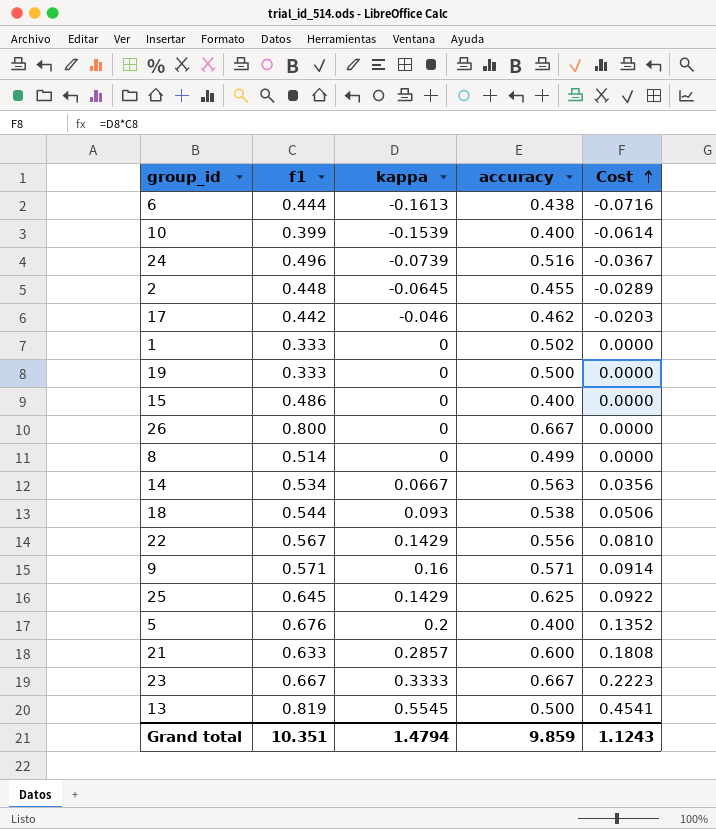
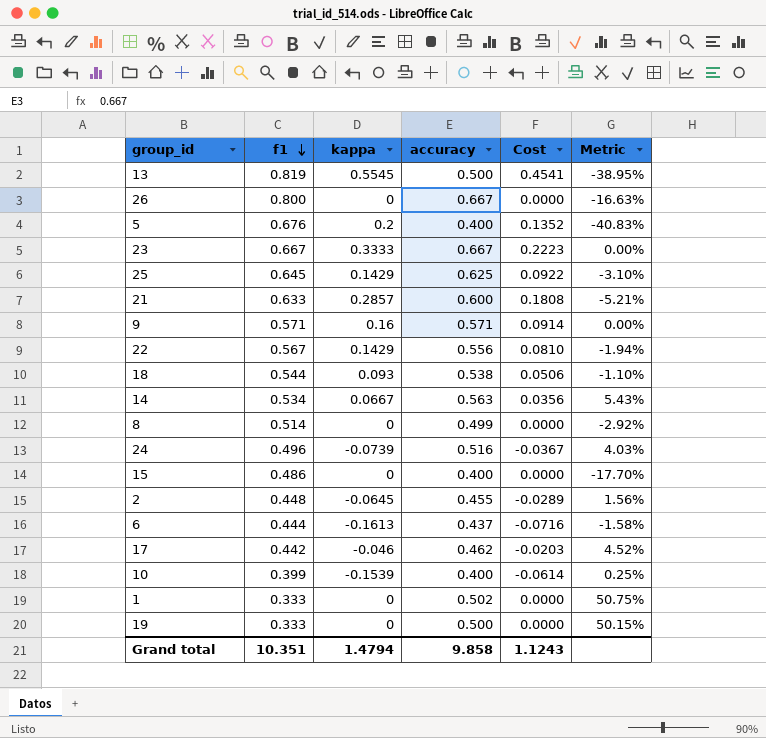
row order: Cost ascending -> f1 descending
column Metric | formula: none -> ([accuracy] - [f1]) / [f1]
6 | accuracy: 0.438 -> 0.437
Grand total | accuracy: 9.859 -> 9.858

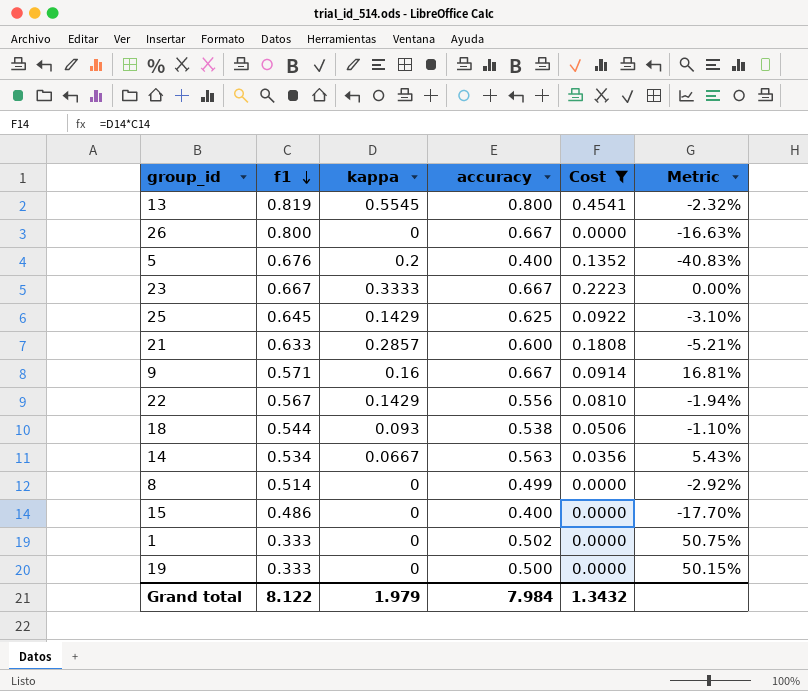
filter: none -> Cost >= 0.0000
13 | accuracy: 0.500 -> 0.800
13 | Metric: -38.95% -> -2.32%
9 | accuracy: 0.571 -> 0.667
9 | Metric: 0.00% -> 16.81%
Grand total | f1: 10.351 -> 8.122
Grand total | kappa: 1.4794 -> 1.979
Grand total | accuracy: 9.858 -> 7.984
Grand total | Cost: 1.1243 -> 1.3432

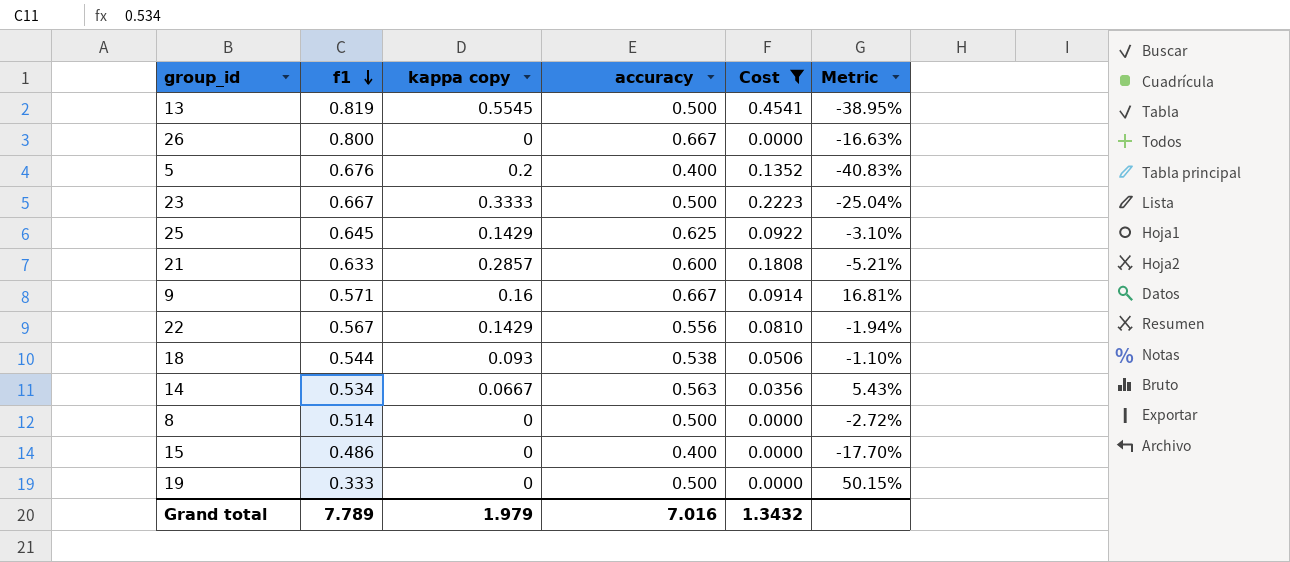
column name: kappa -> kappa copy
row 1: 0.333 | 0 | 0.502 | 0.0000 | 50.75% -> none
13 | accuracy: 0.800 -> 0.500
13 | Metric: -2.32% -> -38.95%
23 | accuracy: 0.667 -> 0.500
23 | Metric: 0.00% -> -25.04%
8 | accuracy: 0.499 -> 0.500
8 | Metric: -2.92% -> -2.72%
Grand total | f1: 8.122 -> 7.789
Grand total | accuracy: 7.984 -> 7.016

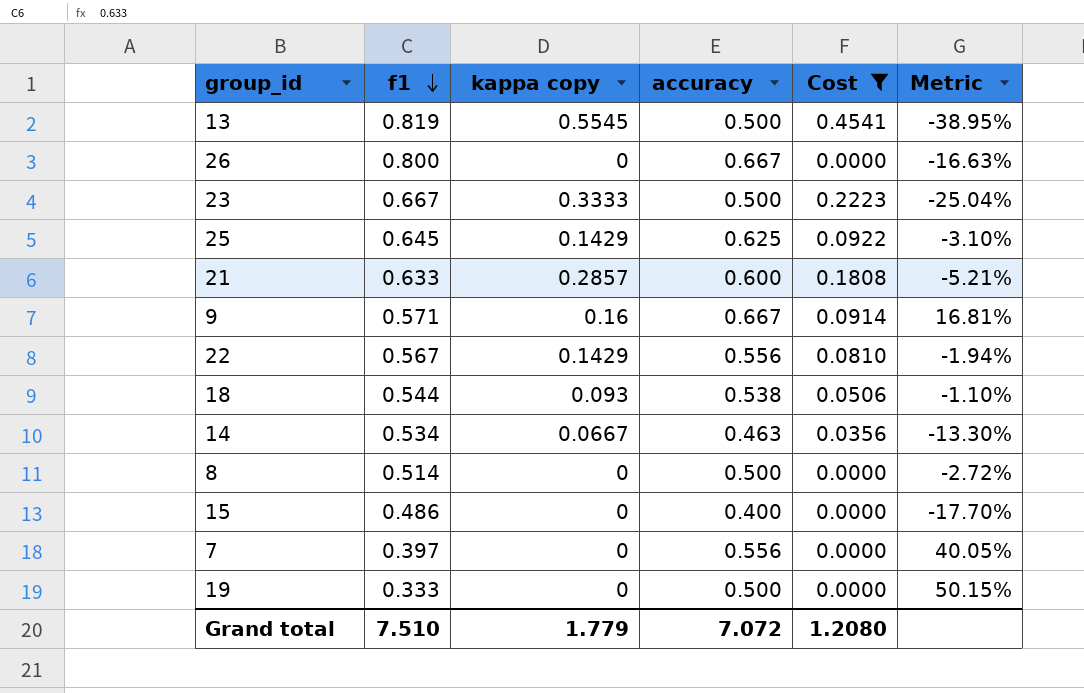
row 5: 0.676 | 0.2 | 0.400 | 0.1352 | -40.83% -> none
14 | accuracy: 0.563 -> 0.463
14 | Metric: 5.43% -> -13.30%
row 7: none -> 0.397 | 0 | 0.556 | 0.0000 | 40.05%
Grand total | f1: 7.789 -> 7.510
Grand total | kappa copy: 1.979 -> 1.779
Grand total | accuracy: 7.016 -> 7.072
Grand total | Cost: 1.3432 -> 1.2080

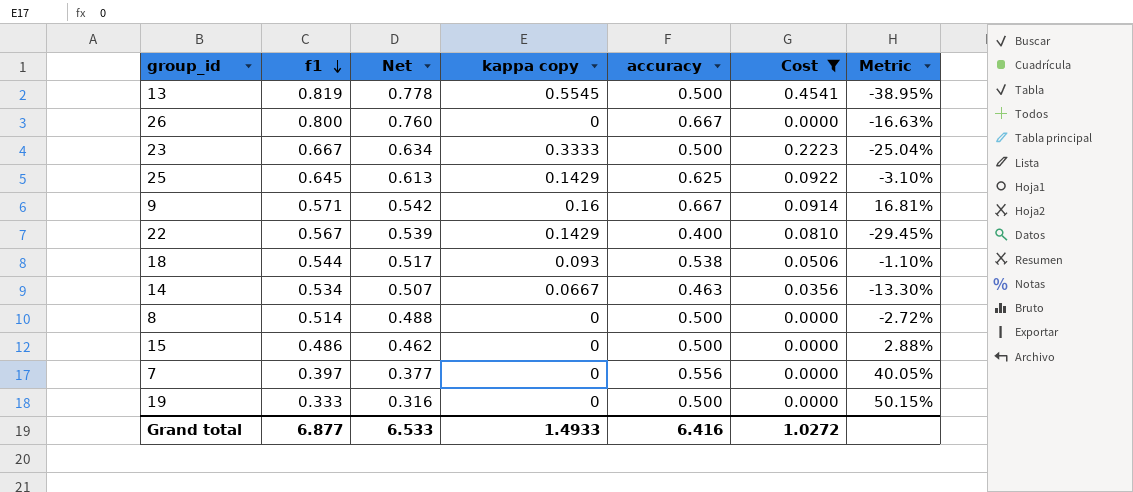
column Net | formula: none -> [f1] * 0.95
row 21: 0.633 | 0.2857 | 0.600 | 0.1808 | -5.21% -> none
22 | accuracy: 0.556 -> 0.400
22 | Metric: -1.94% -> -29.45%
15 | accuracy: 0.400 -> 0.500
15 | Metric: -17.70% -> 2.88%
Grand total | f1: 7.510 -> 6.877
Grand total | kappa copy: 1.779 -> 1.4933
Grand total | accuracy: 7.072 -> 6.416
Grand total | Cost: 1.2080 -> 1.0272

